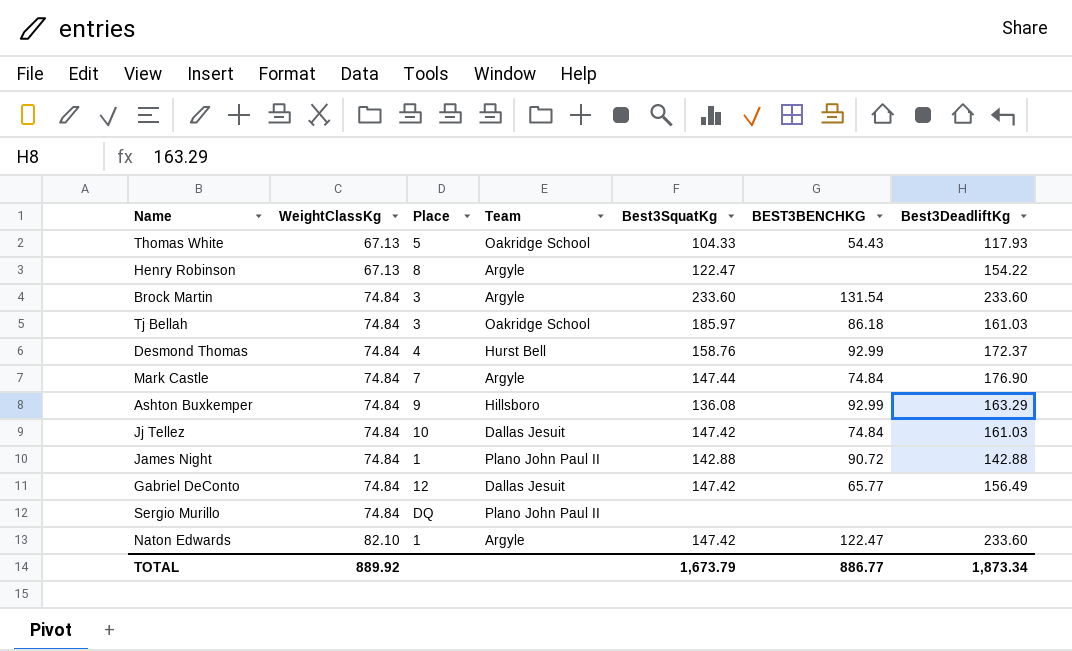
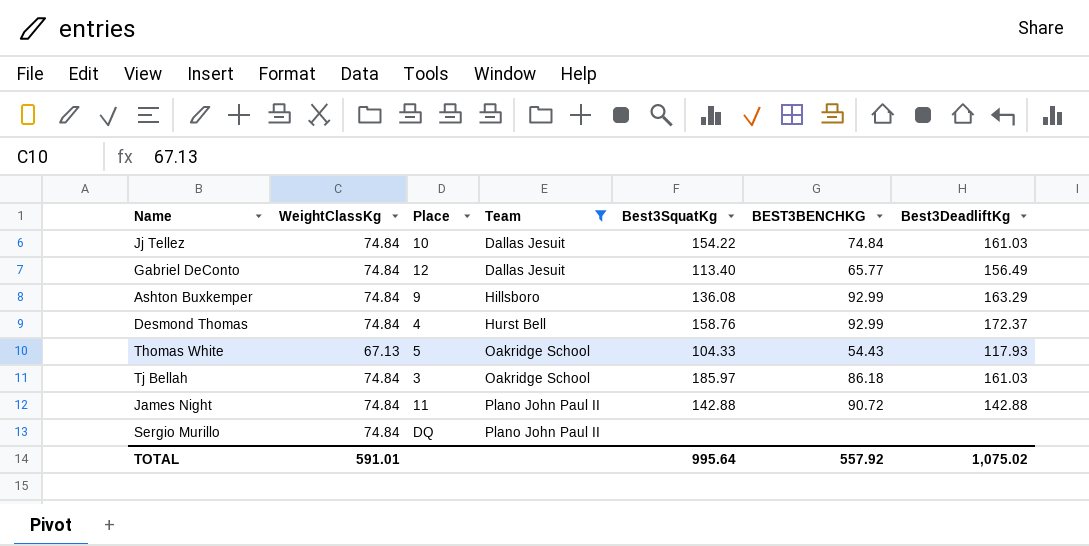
filter: none -> Team != Argyle
row order: WeightClassKg ascending -> Team ascending
Jj Tellez | Best3SquatKg: 147.42 -> 154.22
Gabriel DeConto | Best3SquatKg: 147.42 -> 113.40
James Night | Place: 1 -> 11
TOTAL | WeightClassKg: 889.92 -> 591.01
TOTAL | Best3SquatKg: 1,673.79 -> 995.64
TOTAL | BEST3BENCHKG: 886.77 -> 557.92
TOTAL | Best3DeadliftKg: 1,873.34 -> 1,075.02

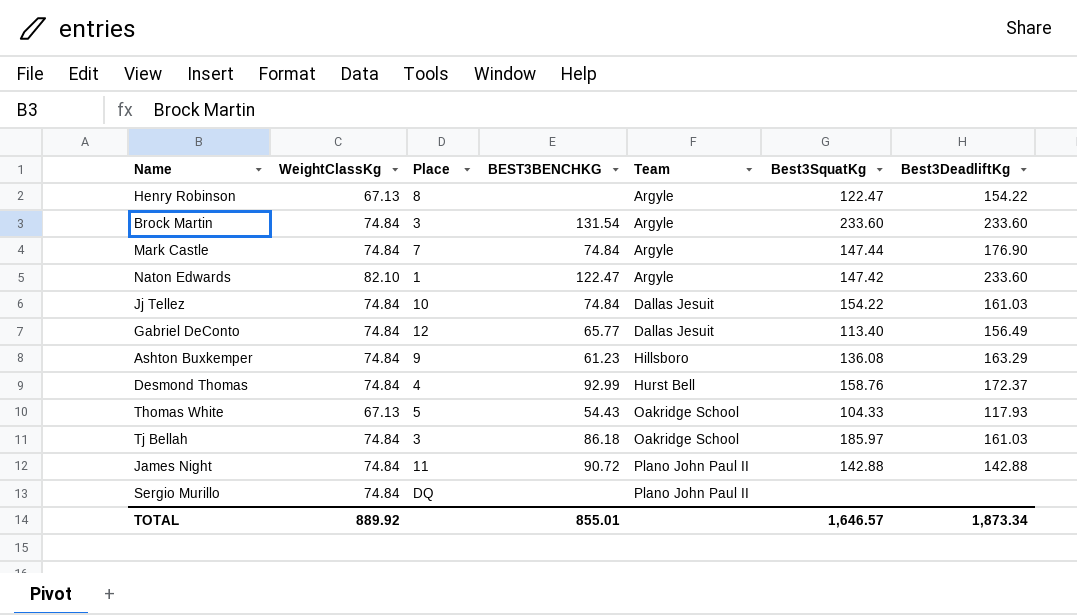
filter: Team != Argyle -> none
column BEST3BENCHKG | position: 6 -> 4
Ashton Buxkemper | BEST3BENCHKG: 92.99 -> 61.23
TOTAL | WeightClassKg: 591.01 -> 889.92
TOTAL | BEST3BENCHKG: 557.92 -> 855.01
TOTAL | Best3SquatKg: 995.64 -> 1,646.57
TOTAL | Best3DeadliftKg: 1,075.02 -> 1,873.34

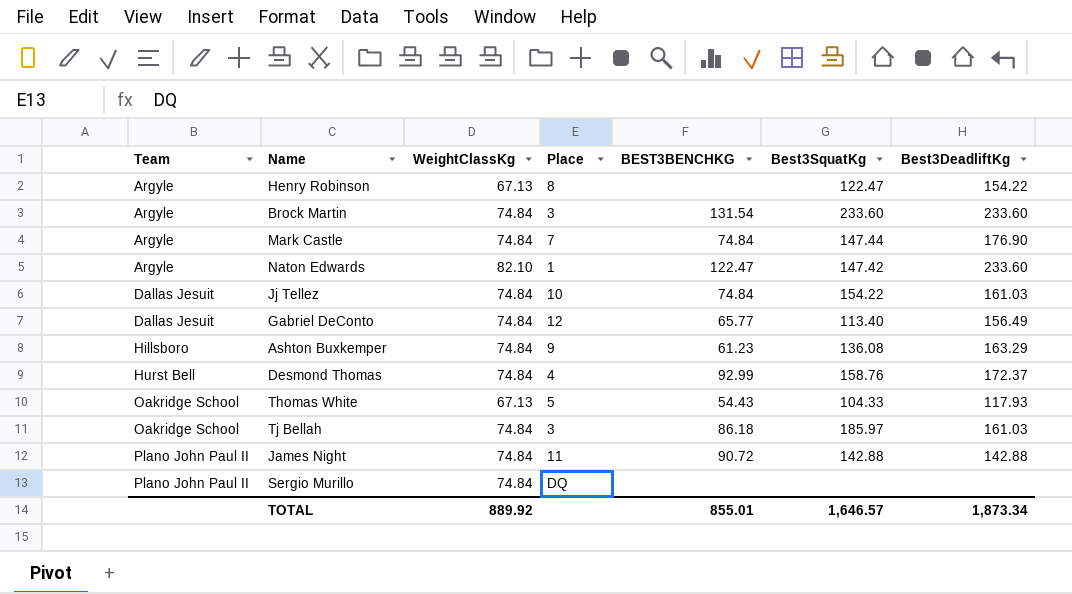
column Team | position: 5 -> 1

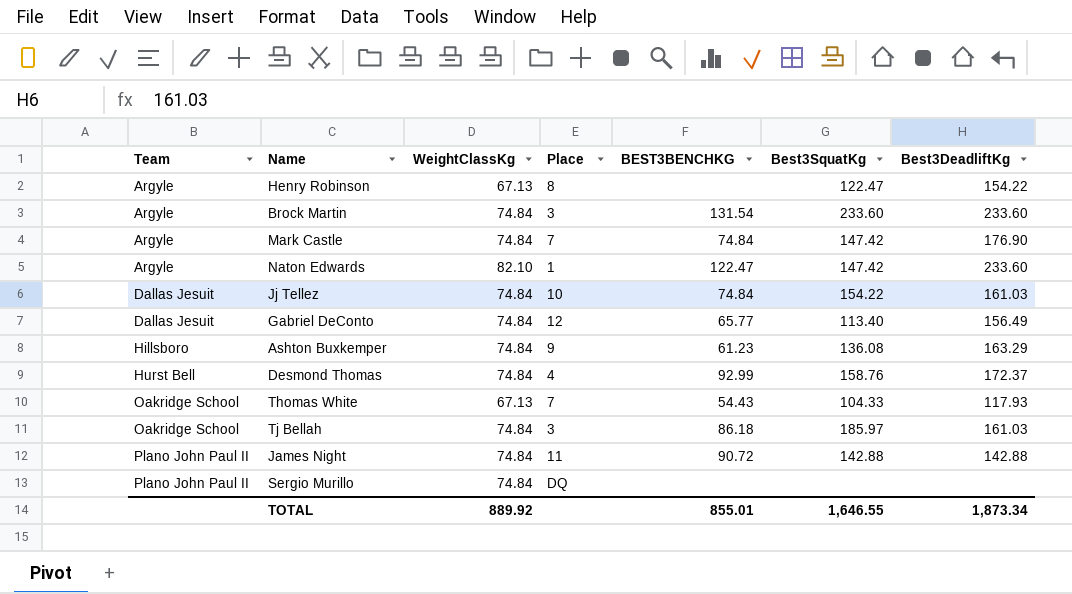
Mark Castle | Best3SquatKg: 147.44 -> 147.42
Thomas White | Place: 5 -> 7
TOTAL | Best3SquatKg: 1,646.57 -> 1,646.55

